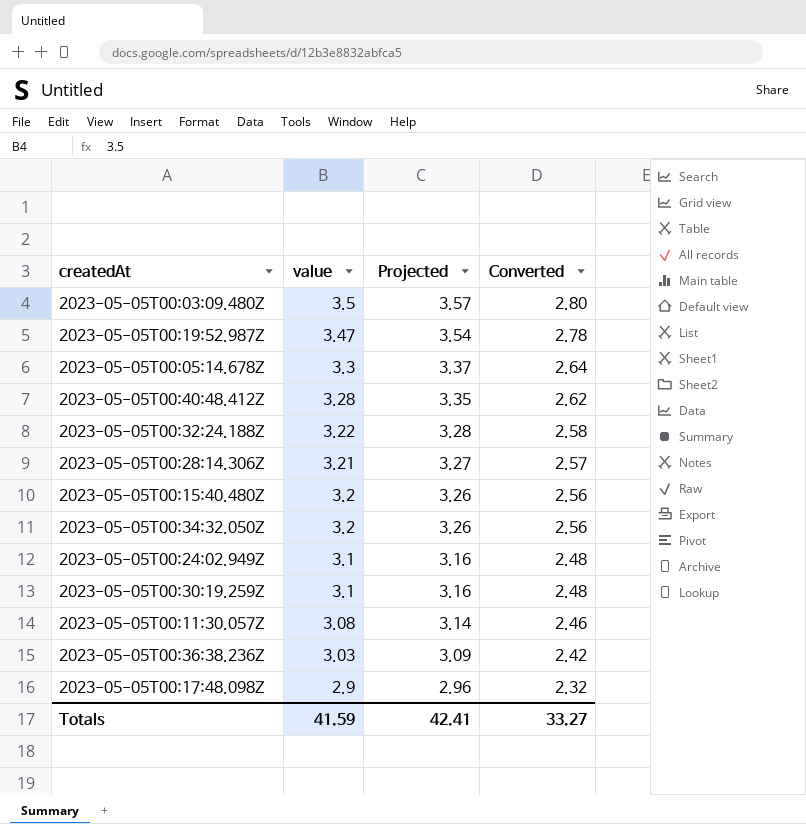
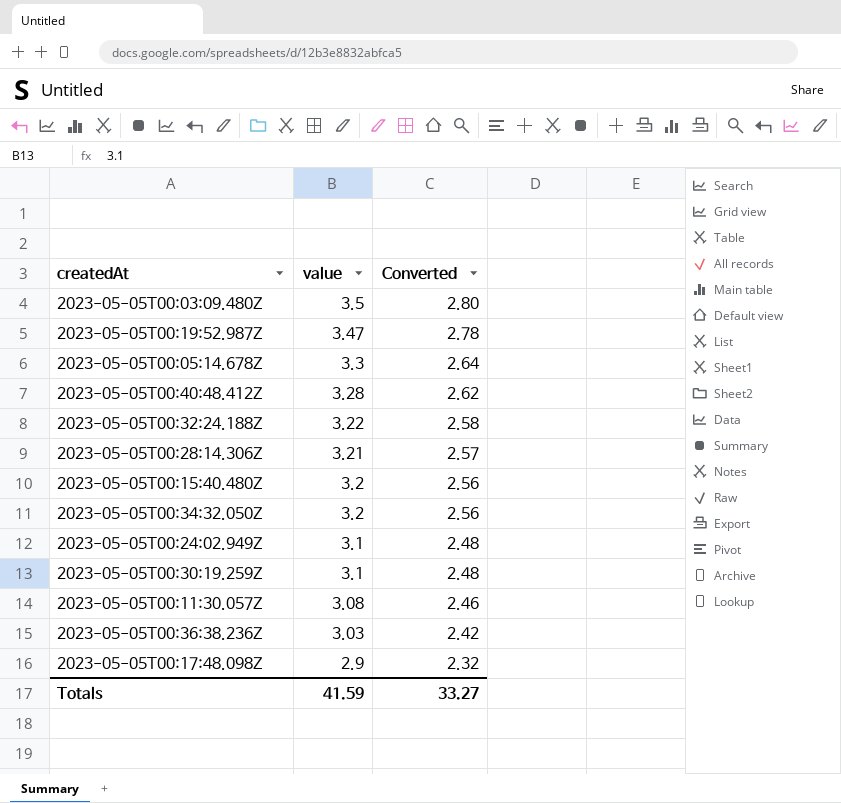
column Projected | formula: [value] * 1.02 -> none

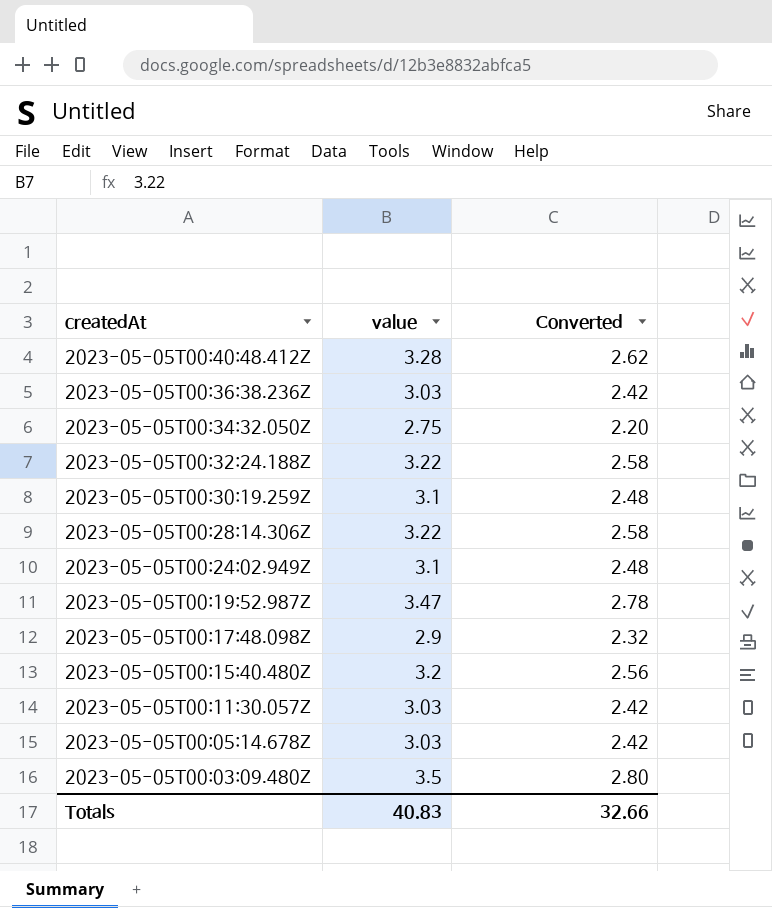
row order: value descending -> createdAt descending
2023-05-05T00:34:32.050Z | value: 3.2 -> 2.75
2023-05-05T00:34:32.050Z | Converted: 2.56 -> 2.20
2023-05-05T00:28:14.306Z | value: 3.21 -> 3.22
2023-05-05T00:28:14.306Z | Converted: 2.57 -> 2.58
2023-05-05T00:11:30.057Z | value: 3.08 -> 3.03
2023-05-05T00:11:30.057Z | Converted: 2.46 -> 2.42
2023-05-05T00:05:14.678Z | value: 3.3 -> 3.03
2023-05-05T00:05:14.678Z | Converted: 2.64 -> 2.42
Totals | value: 41.59 -> 40.83
Totals | Converted: 33.27 -> 32.66

